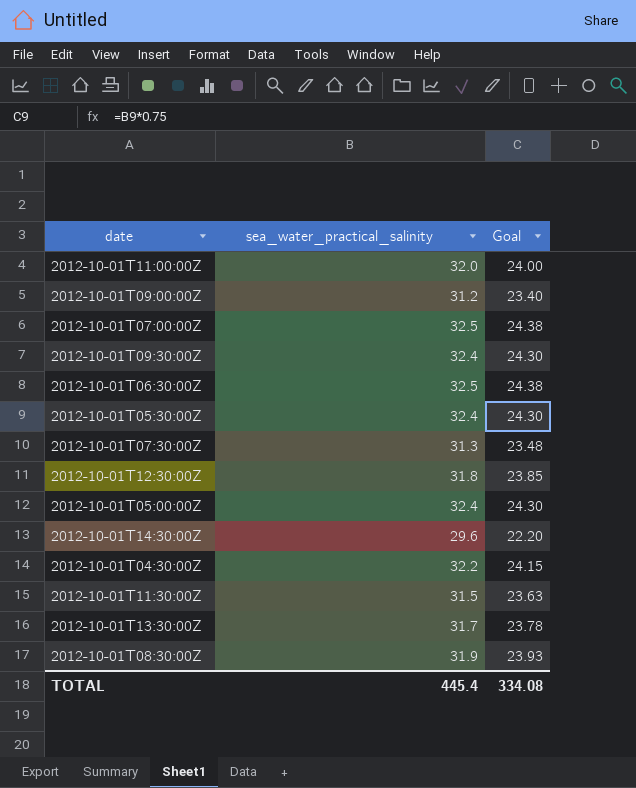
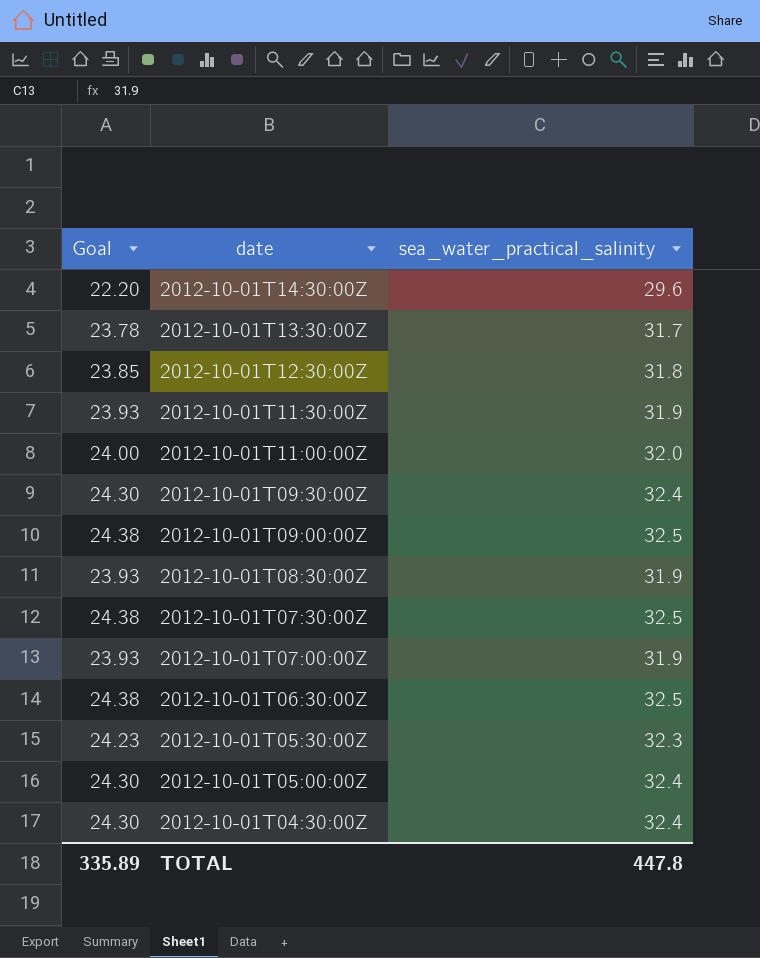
row order: none -> date descending
column Goal | position: 3 -> 1
2012-10-01T11:30:00Z | Goal: 23.63 -> 23.93
2012-10-01T11:30:00Z | sea_water_practical_salinity: 31.5 -> 31.9
2012-10-01T09:00:00Z | Goal: 23.40 -> 24.38
2012-10-01T09:00:00Z | sea_water_practical_salinity: 31.2 -> 32.5
2012-10-01T07:30:00Z | Goal: 23.48 -> 24.38
2012-10-01T07:30:00Z | sea_water_practical_salinity: 31.3 -> 32.5
2012-10-01T07:00:00Z | Goal: 24.38 -> 23.93
2012-10-01T07:00:00Z | sea_water_practical_salinity: 32.5 -> 31.9
2012-10-01T05:30:00Z | Goal: 24.30 -> 24.23
2012-10-01T05:30:00Z | sea_water_practical_salinity: 32.4 -> 32.3
2012-10-01T04:30:00Z | Goal: 24.15 -> 24.30
2012-10-01T04:30:00Z | sea_water_practical_salinity: 32.2 -> 32.4
TOTAL | Goal: 334.08 -> 335.89
TOTAL | sea_water_practical_salinity: 445.4 -> 447.8

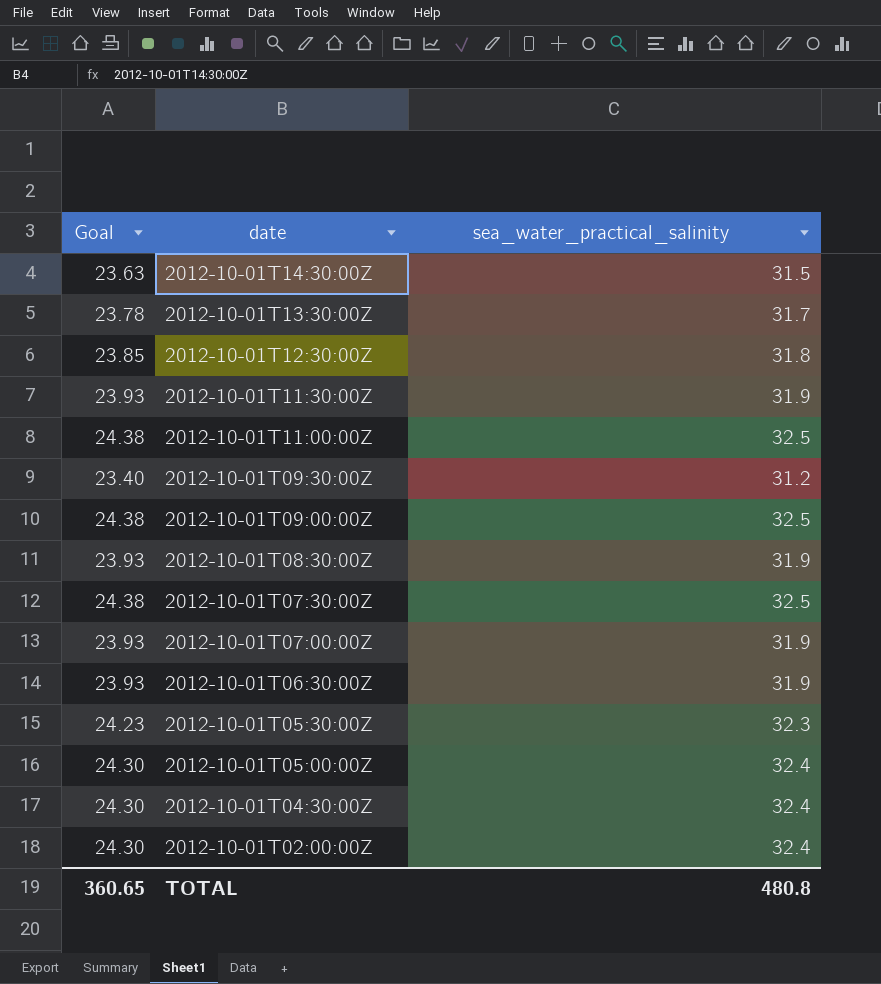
2012-10-01T14:30:00Z | Goal: 22.20 -> 23.63
2012-10-01T14:30:00Z | sea_water_practical_salinity: 29.6 -> 31.5
2012-10-01T11:00:00Z | Goal: 24.00 -> 24.38
2012-10-01T11:00:00Z | sea_water_practical_salinity: 32.0 -> 32.5
2012-10-01T09:30:00Z | Goal: 24.30 -> 23.40
2012-10-01T09:30:00Z | sea_water_practical_salinity: 32.4 -> 31.2
2012-10-01T06:30:00Z | Goal: 24.38 -> 23.93
2012-10-01T06:30:00Z | sea_water_practical_salinity: 32.5 -> 31.9
row 2012-10-01T02:00:00Z: none -> 24.30 | 32.4
TOTAL | Goal: 335.89 -> 360.65
TOTAL | sea_water_practical_salinity: 447.8 -> 480.8

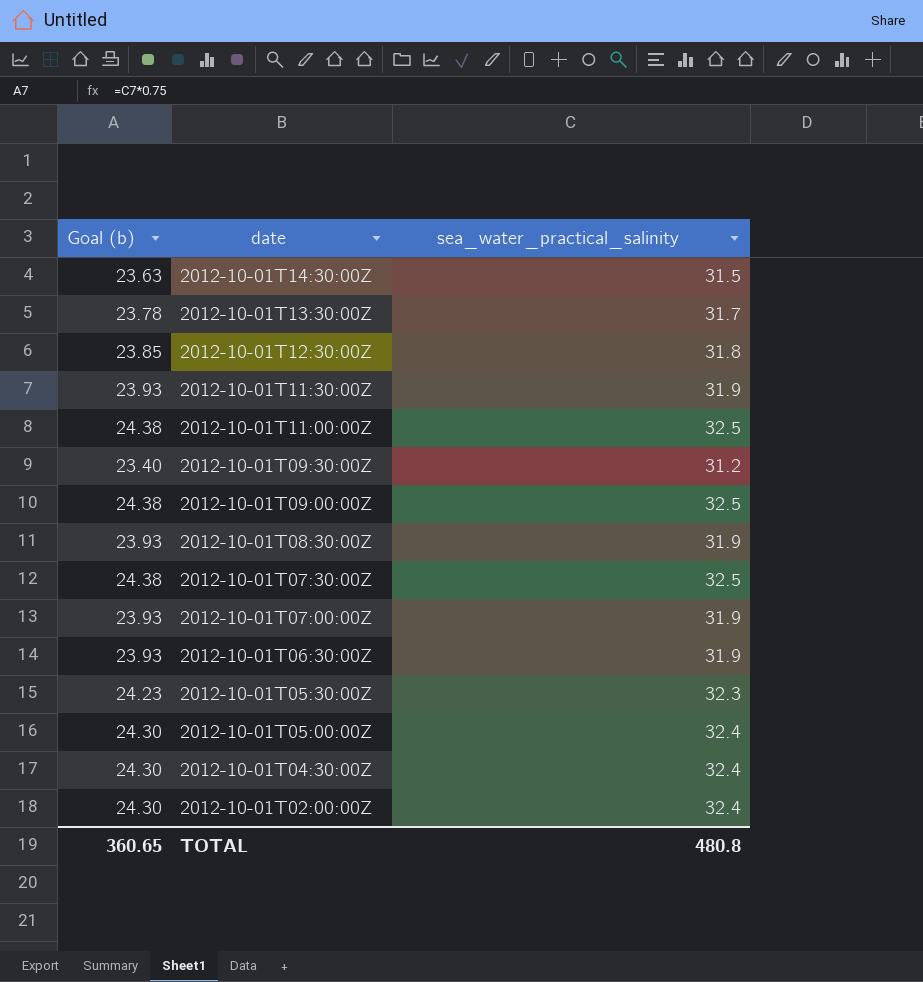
column name: Goal -> Goal (b)

